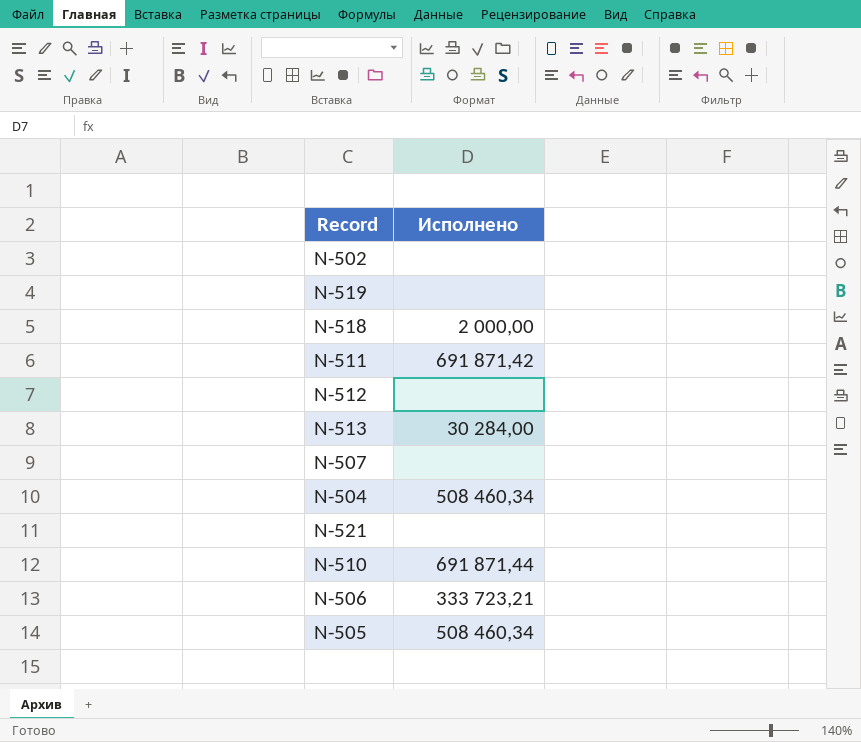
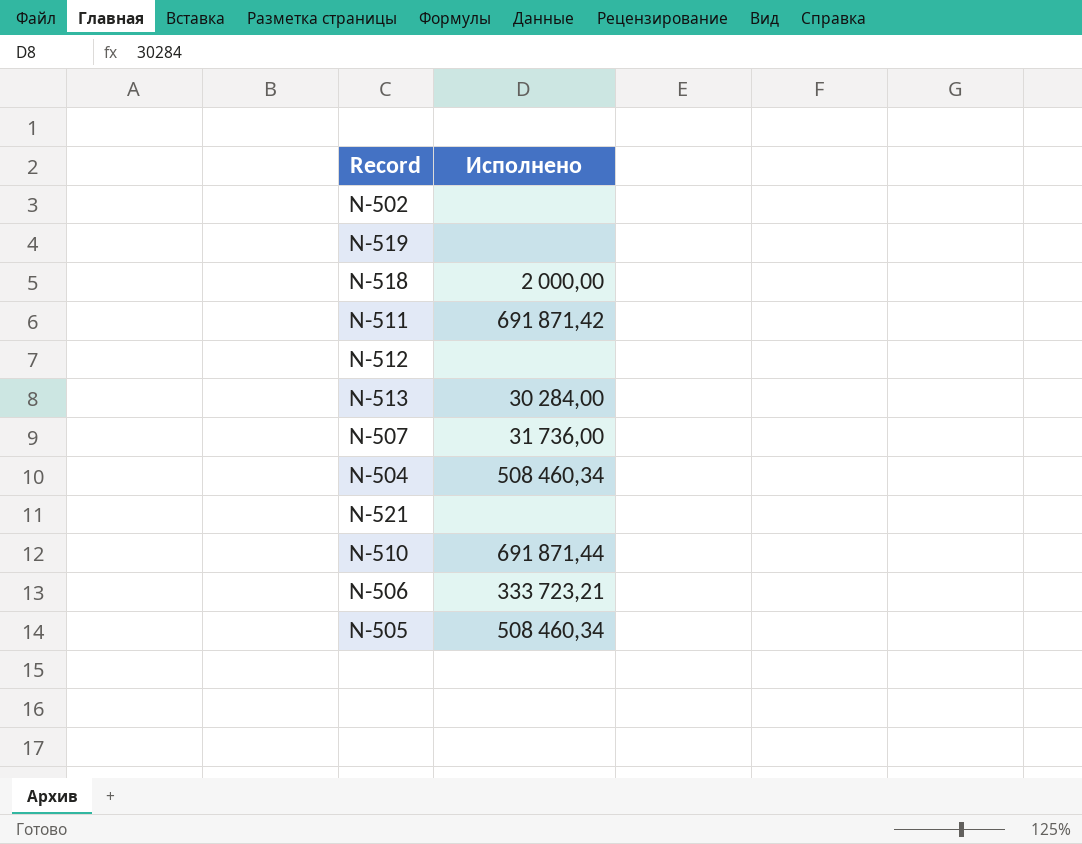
N-507 | Исполнено: none -> 31 736,00

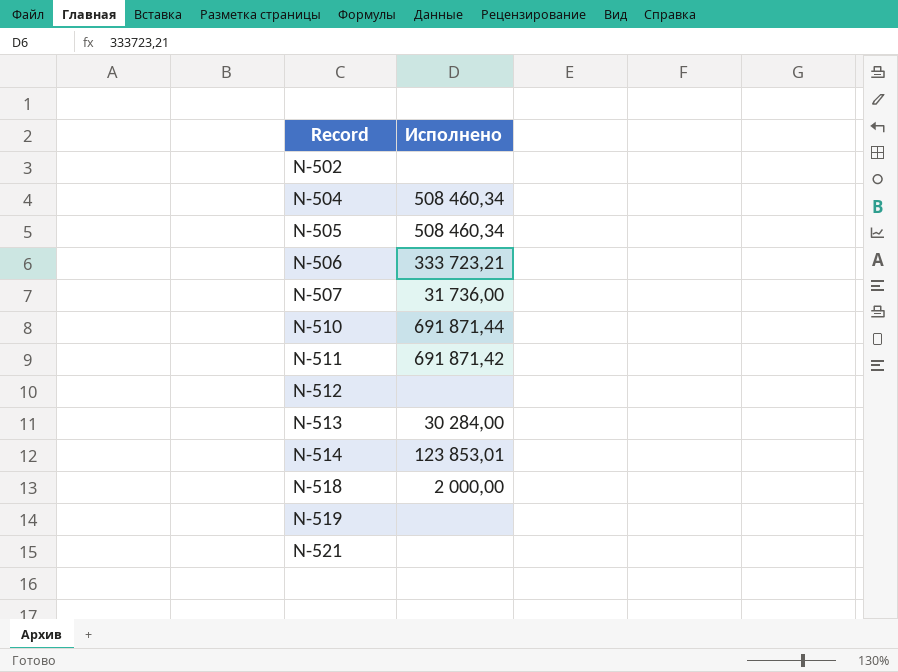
row order: none -> Record ascending
row N-514: none -> 123 853,01

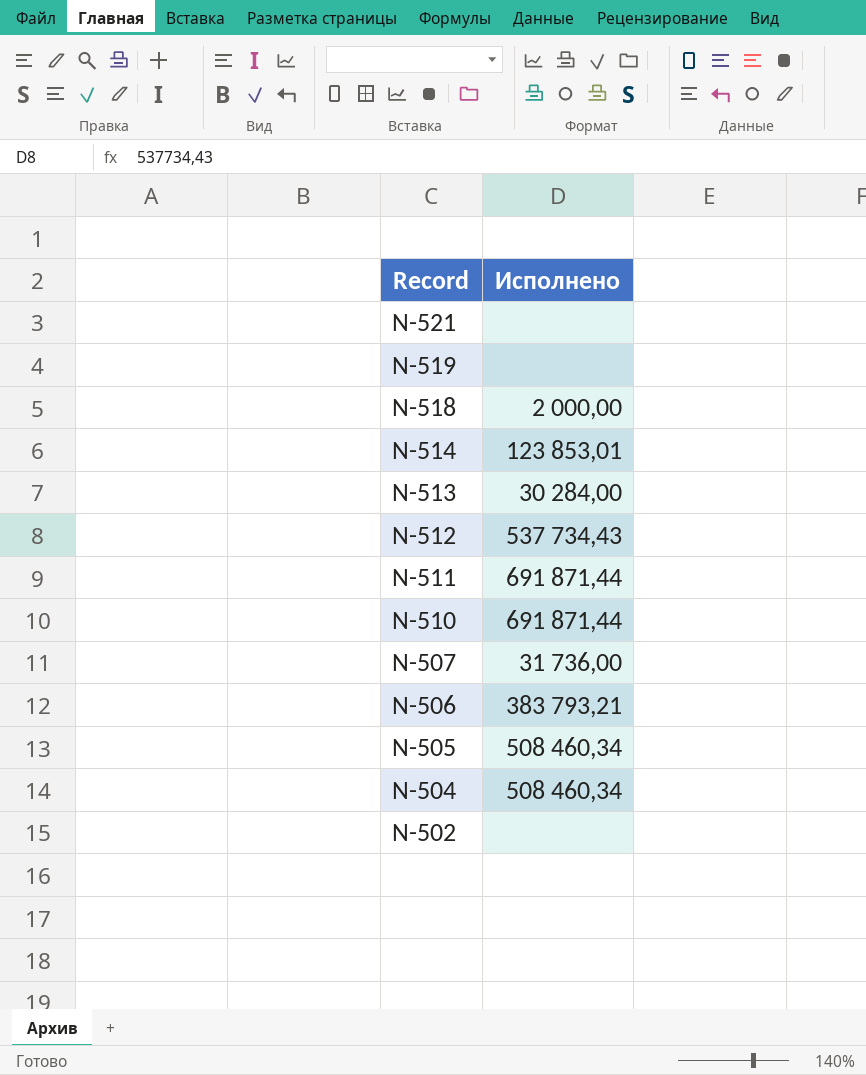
row order: Record ascending -> Record descending
N-512 | Исполнено: none -> 537 734,43
N-511 | Исполнено: 691 871,42 -> 691 871,44
N-506 | Исполнено: 333 723,21 -> 383 793,21

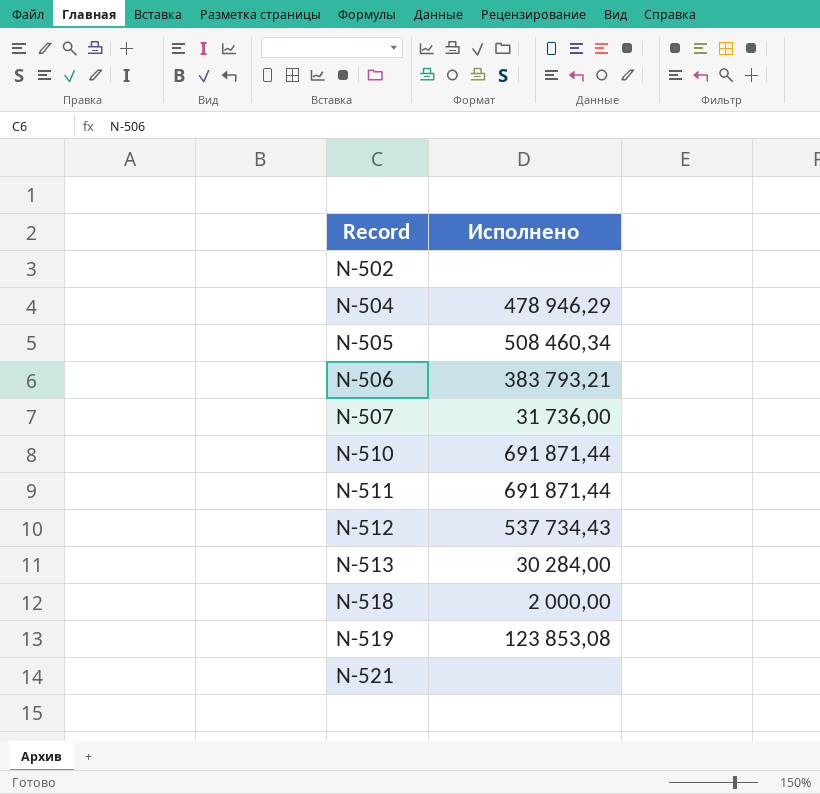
row order: Record descending -> Record ascending
row N-514: 123 853,01 -> none
N-504 | Исполнено: 508 460,34 -> 478 946,29
N-519 | Исполнено: none -> 123 853,08

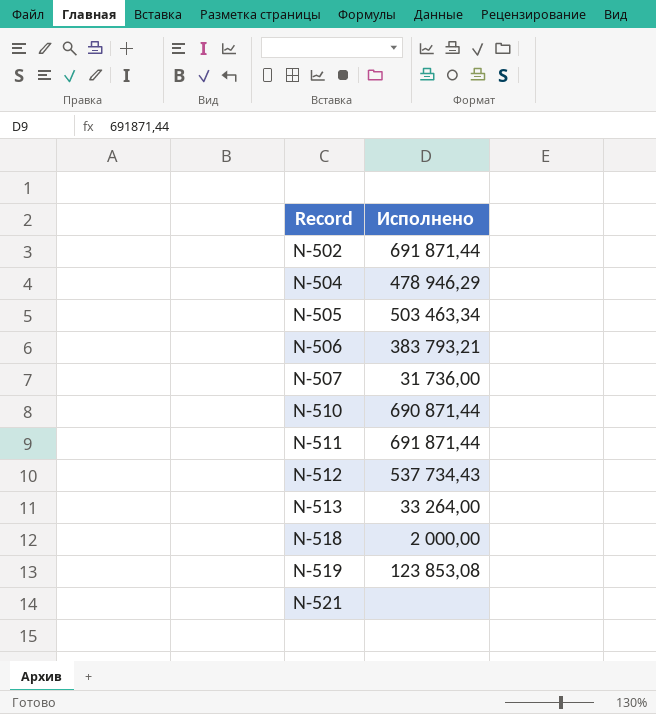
N-502 | Исполнено: none -> 691 871,44
N-505 | Исполнено: 508 460,34 -> 503 463,34
N-510 | Исполнено: 691 871,44 -> 690 871,44
N-513 | Исполнено: 30 284,00 -> 33 264,00

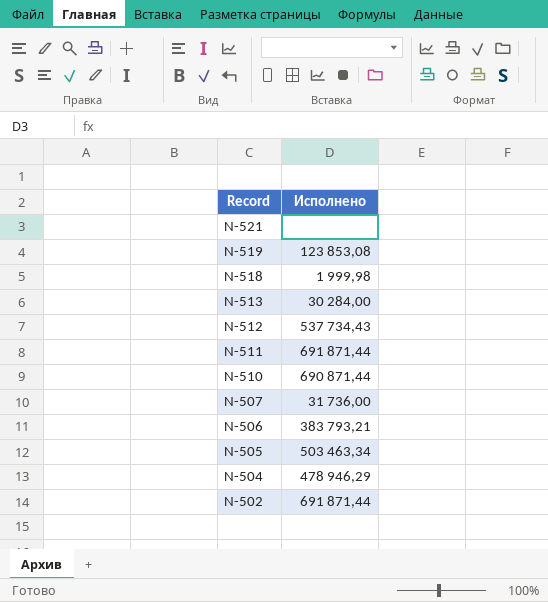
row order: Record ascending -> Record descending
N-518 | Исполнено: 2 000,00 -> 1 999,98
N-513 | Исполнено: 33 264,00 -> 30 284,00

